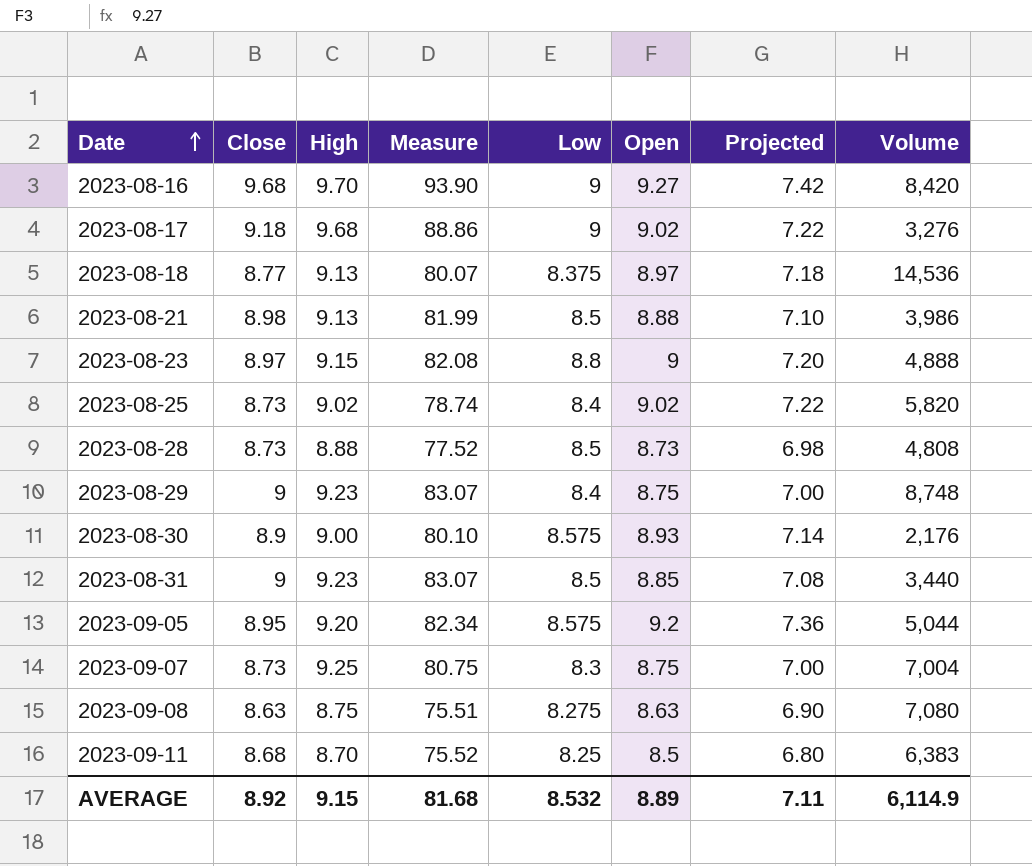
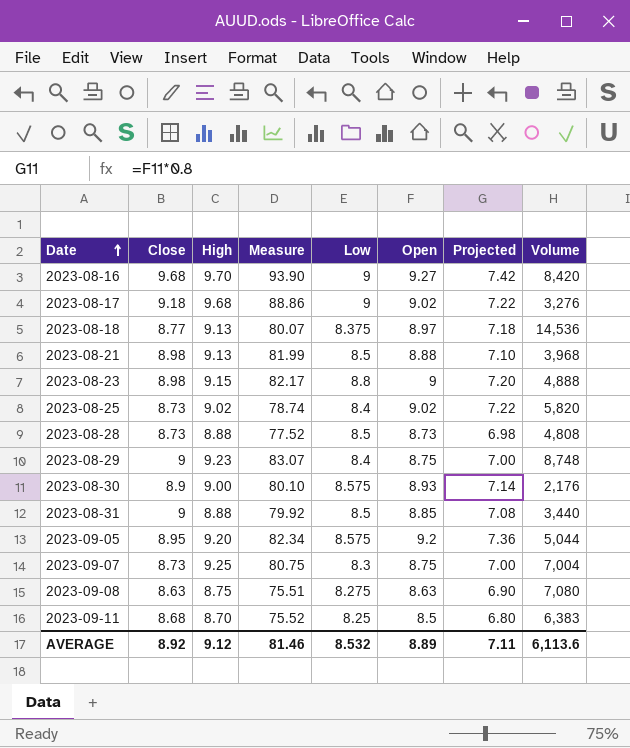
2023-08-21 | Volume: 3,986 -> 3,968
2023-08-23 | Close: 8.97 -> 8.98
2023-08-23 | Measure: 82.08 -> 82.17
2023-08-31 | High: 9.23 -> 8.88
2023-08-31 | Measure: 83.07 -> 79.92
AVERAGE | High: 9.15 -> 9.12
AVERAGE | Measure: 81.68 -> 81.46
AVERAGE | Volume: 6,114.9 -> 6,113.6

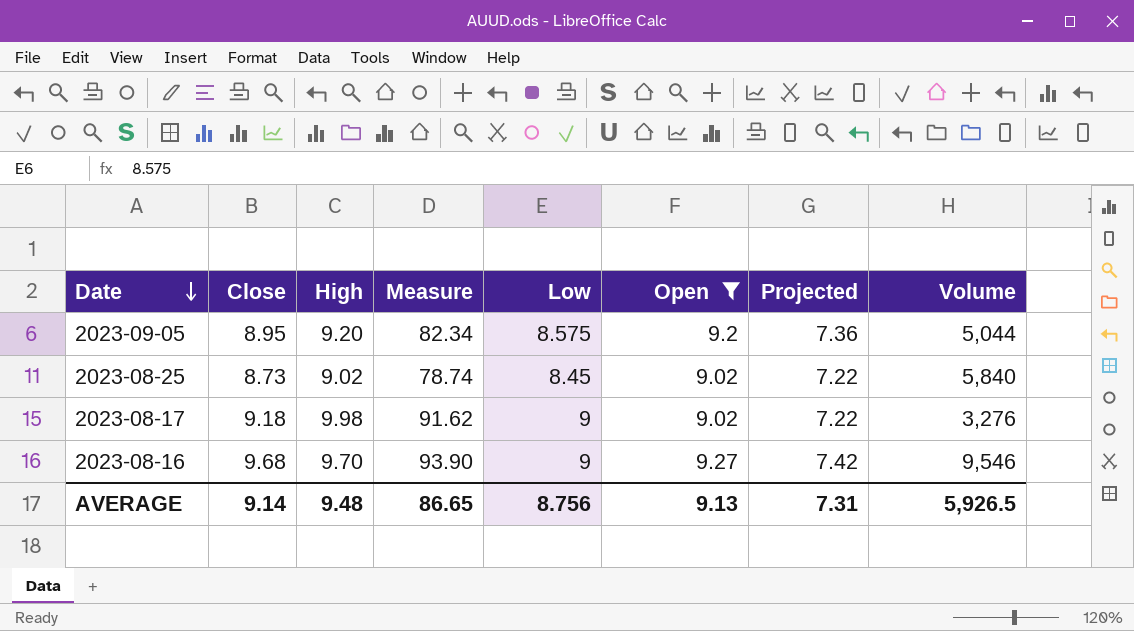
filter: none -> Open >= 9.02
row order: Date ascending -> Date descending
2023-08-25 | Low: 8.4 -> 8.45
2023-08-25 | Volume: 5,820 -> 5,840
2023-08-17 | High: 9.68 -> 9.98
2023-08-17 | Measure: 88.86 -> 91.62
2023-08-16 | Volume: 8,420 -> 9,546
AVERAGE | Close: 8.92 -> 9.14
AVERAGE | High: 9.12 -> 9.48
AVERAGE | Measure: 81.46 -> 86.65
AVERAGE | Low: 8.532 -> 8.756
AVERAGE | Open: 8.89 -> 9.13
AVERAGE | Projected: 7.11 -> 7.31
AVERAGE | Volume: 6,113.6 -> 5,926.5

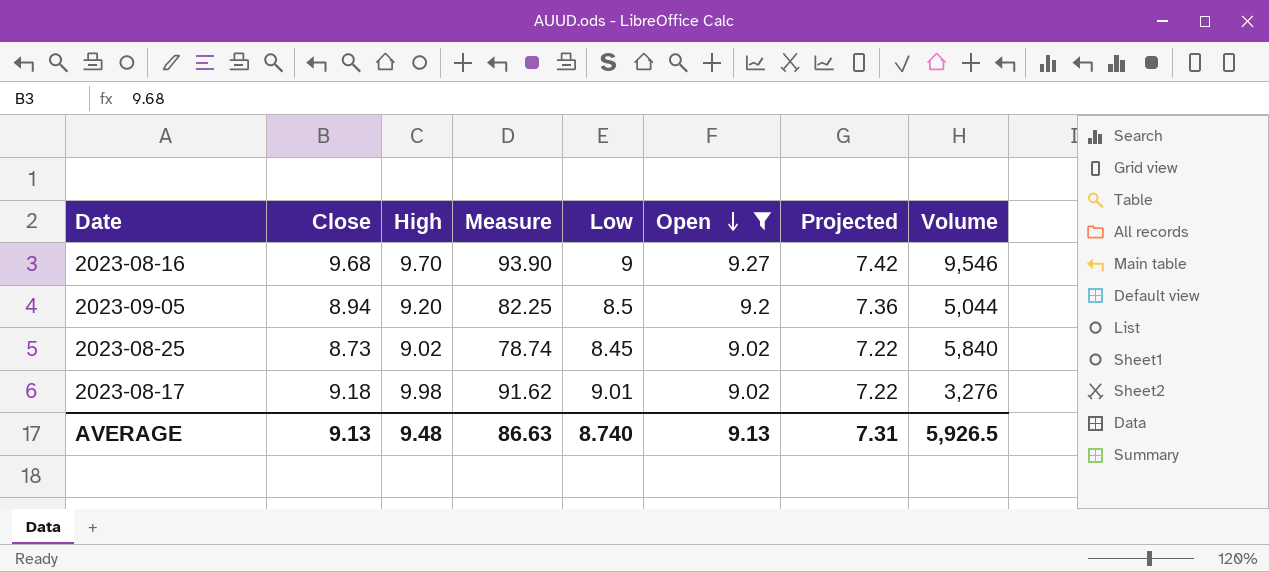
row order: Date descending -> Open descending
2023-09-05 | Close: 8.95 -> 8.94
2023-09-05 | Measure: 82.34 -> 82.25
2023-09-05 | Low: 8.575 -> 8.5
2023-08-17 | Low: 9 -> 9.01
AVERAGE | Close: 9.14 -> 9.13
AVERAGE | Measure: 86.65 -> 86.63
AVERAGE | Low: 8.756 -> 8.740

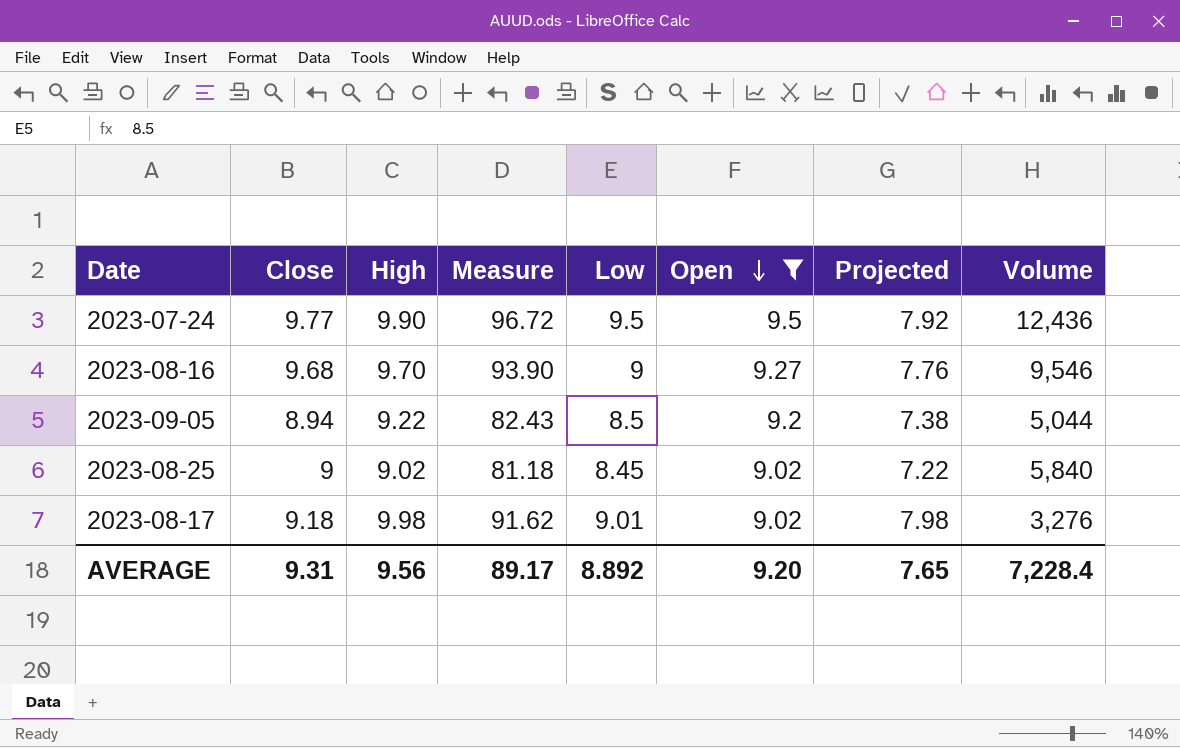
column Projected | formula: [Open] * 0.8 -> [High] * 0.8
row 2023-07-24: none -> 9.77 | 9.90 | 96.72 | 9.5 | 9.5 | 7.92 | 12,436
2023-09-05 | High: 9.20 -> 9.22
2023-09-05 | Measure: 82.25 -> 82.43
2023-08-25 | Close: 8.73 -> 9
2023-08-25 | Measure: 78.74 -> 81.18
AVERAGE | Close: 9.13 -> 9.31
AVERAGE | High: 9.48 -> 9.56
AVERAGE | Measure: 86.63 -> 89.17
AVERAGE | Low: 8.740 -> 8.892
AVERAGE | Open: 9.13 -> 9.20
AVERAGE | Projected: 7.31 -> 7.65
AVERAGE | Volume: 5,926.5 -> 7,228.4

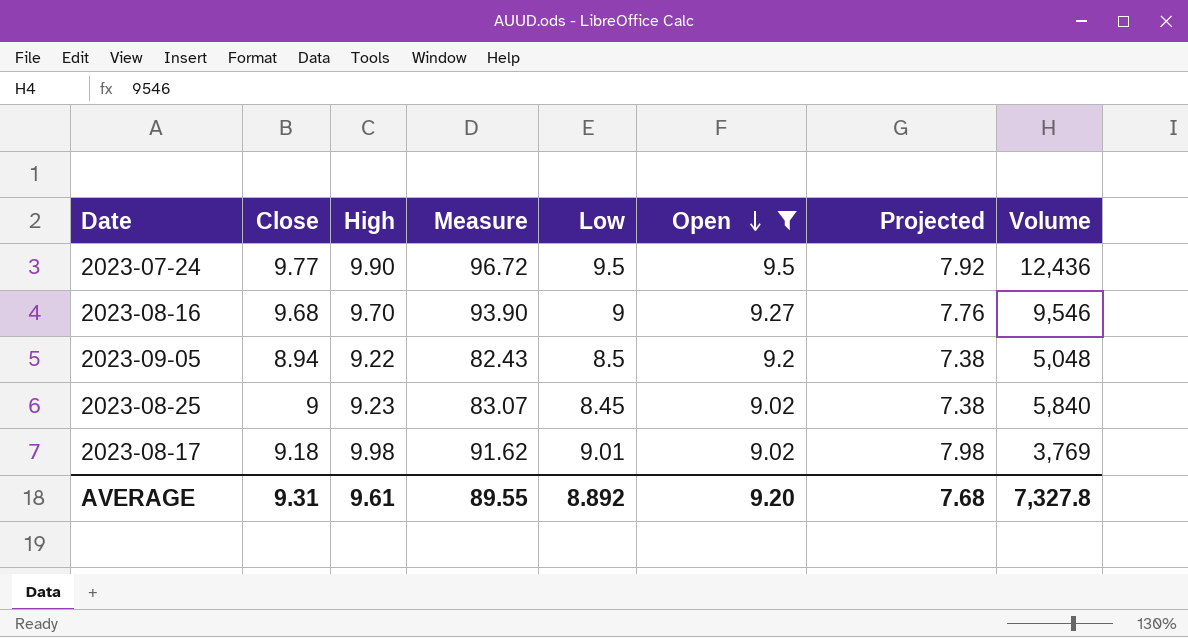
2023-09-05 | Volume: 5,044 -> 5,048
2023-08-25 | High: 9.02 -> 9.23
2023-08-25 | Measure: 81.18 -> 83.07
2023-08-25 | Projected: 7.22 -> 7.38
2023-08-17 | Volume: 3,276 -> 3,769
AVERAGE | High: 9.56 -> 9.61
AVERAGE | Measure: 89.17 -> 89.55
AVERAGE | Projected: 7.65 -> 7.68
AVERAGE | Volume: 7,228.4 -> 7,327.8

